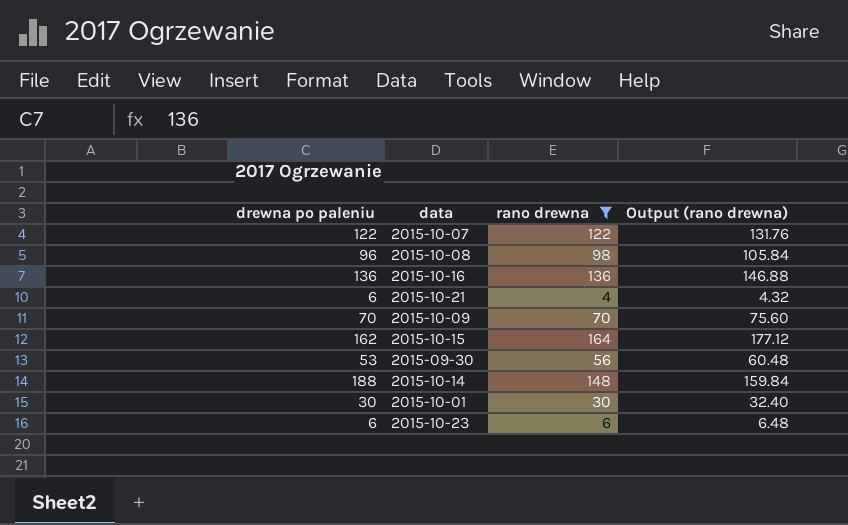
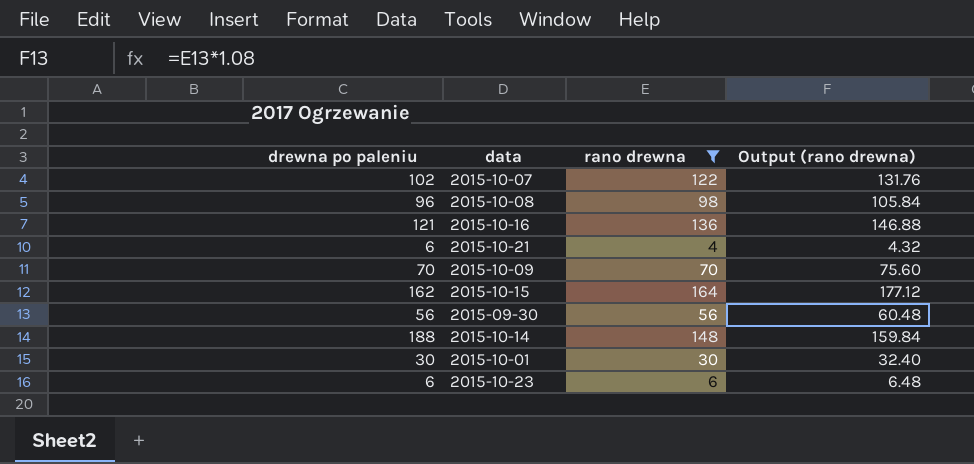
2015-10-07 | drewna po paleniu: 122 -> 102
2015-10-16 | drewna po paleniu: 136 -> 121
2015-09-30 | drewna po paleniu: 53 -> 56

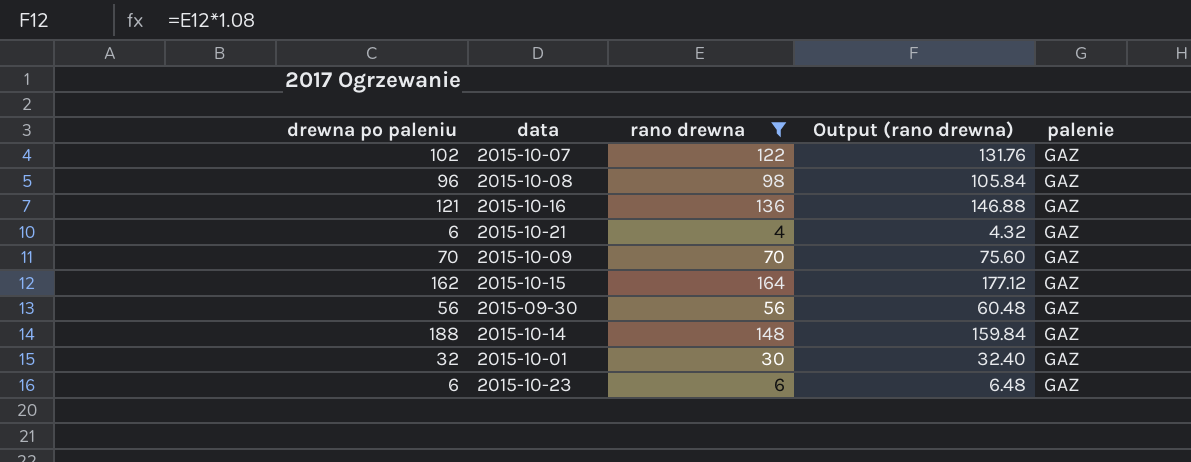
column palenie | position: none -> 5
2015-10-01 | drewna po paleniu: 30 -> 32

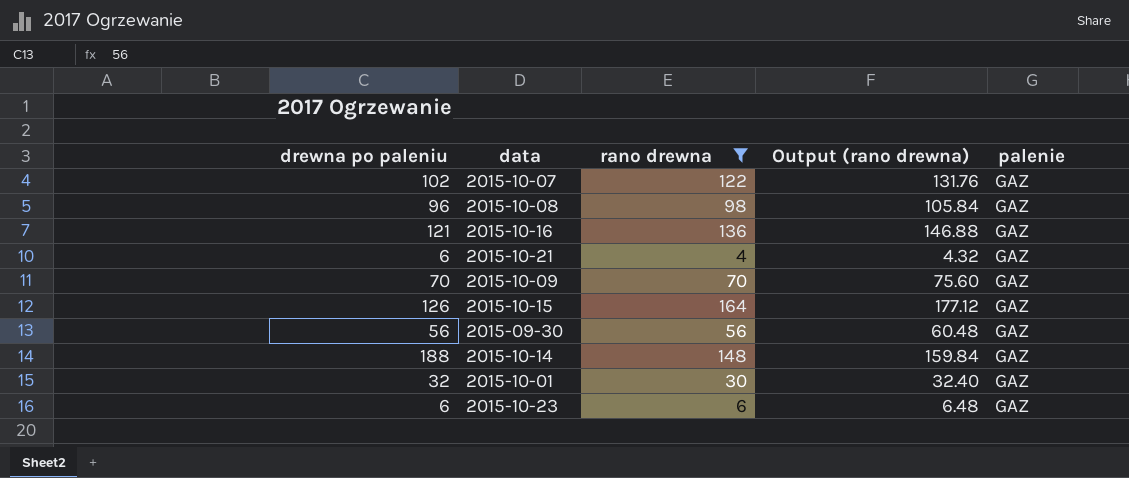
2015-10-15 | drewna po paleniu: 162 -> 126

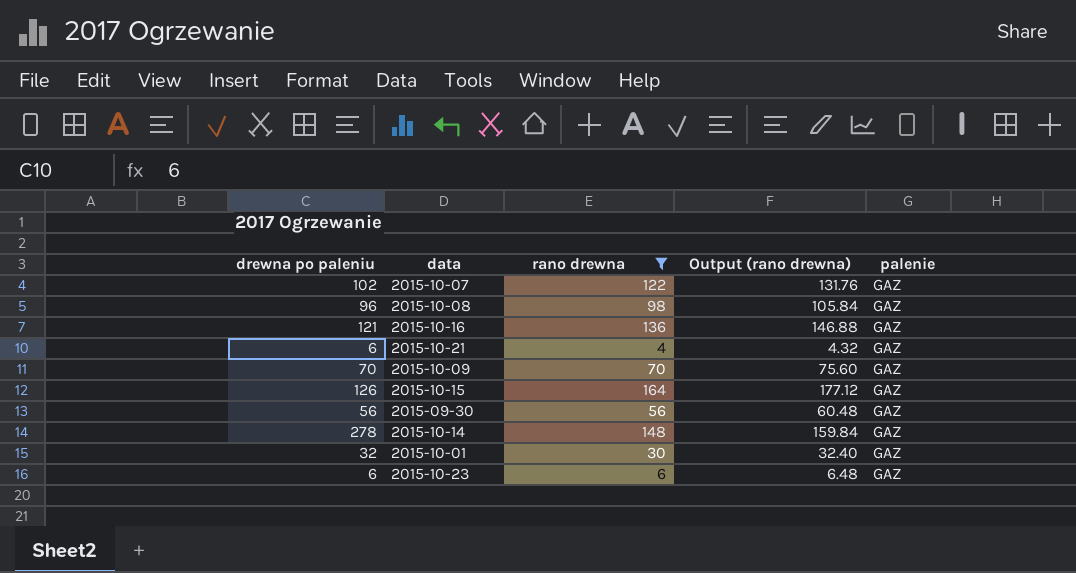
2015-10-14 | drewna po paleniu: 188 -> 278

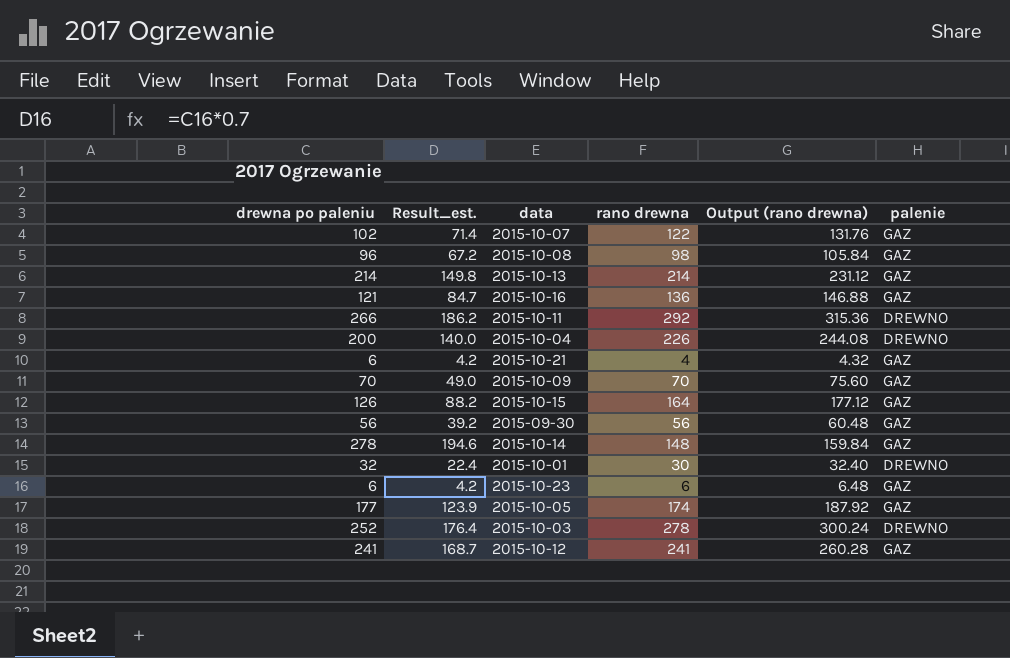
filter: rano drewna <= 164 -> none
column Result_est. | formula: none -> [drewna po paleniu] * 0.7
2015-10-01 | palenie: GAZ -> DREWNO

